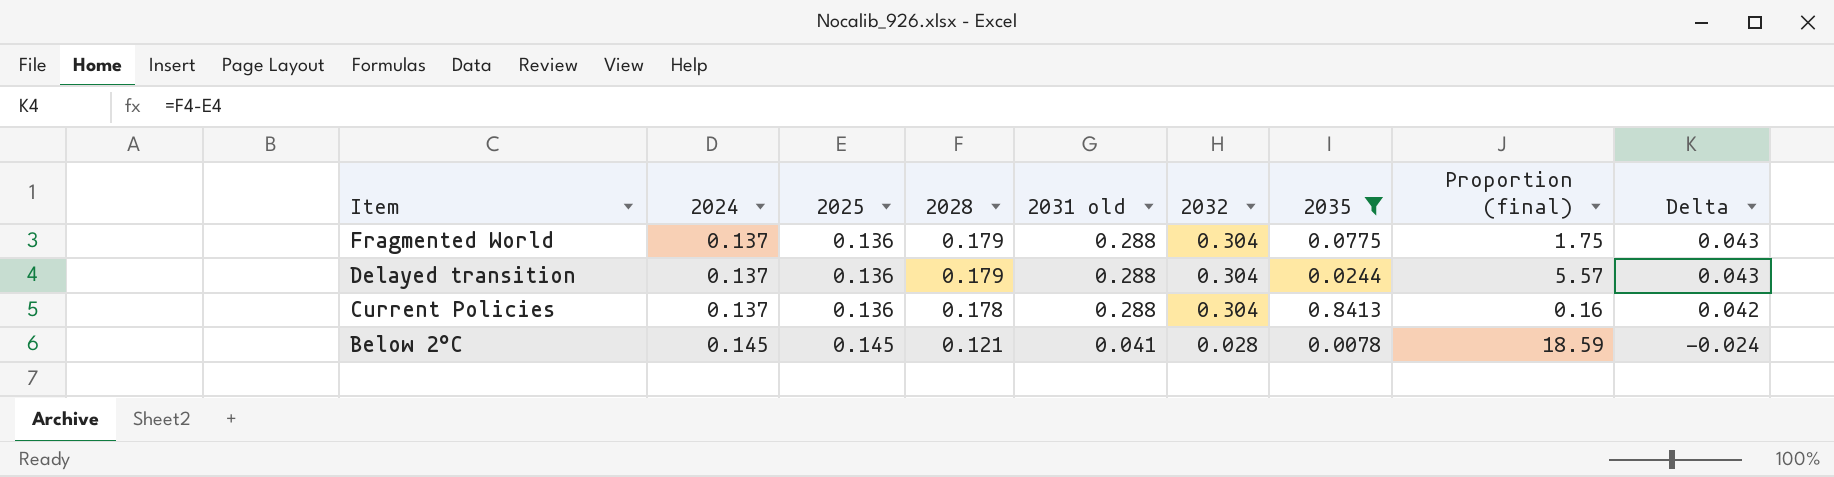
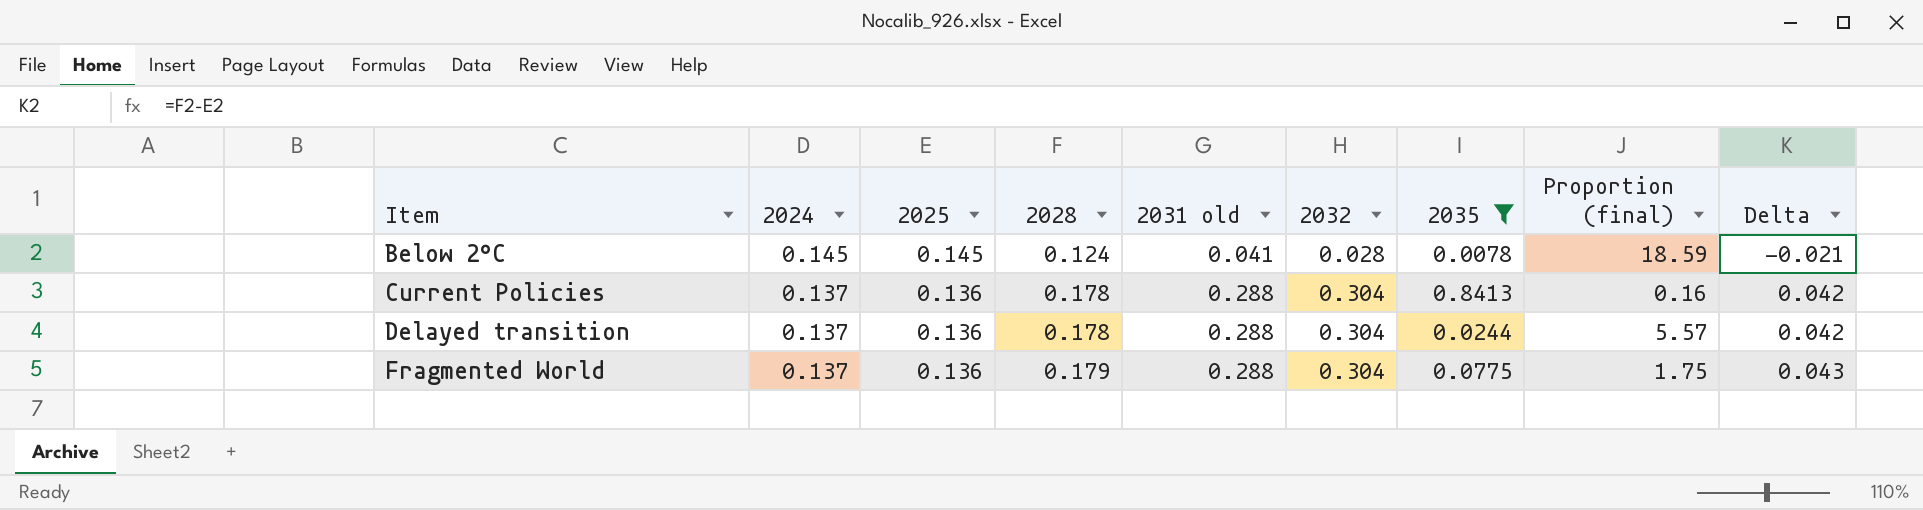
row order: Item descending -> Item ascending
Below 2°C | 2028: 0.121 -> 0.124
Below 2°C | Delta: -0.024 -> -0.021
Delayed transition | 2028: 0.179 -> 0.178
Delayed transition | Delta: 0.043 -> 0.042

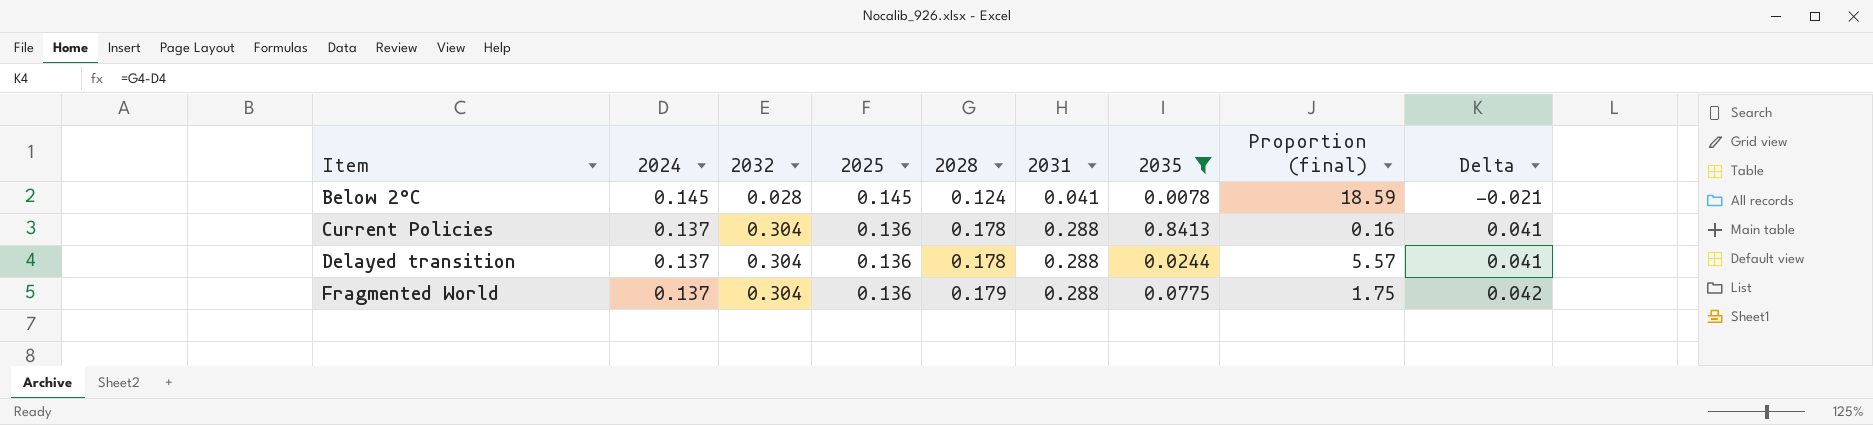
column 2032 | position: 6 -> 3
column name: 2031 old -> 2031
column Delta | formula: [2028] - [2025] -> [2028] - [2024]

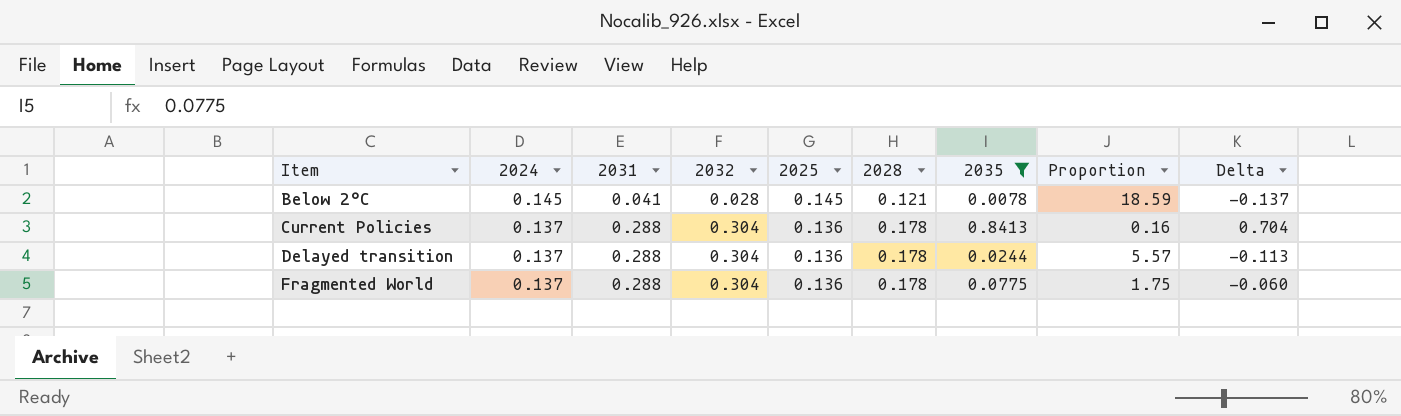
column 2031 | position: 6 -> 3
column name: Proportion (final) -> Proportion
column Delta | formula: [2028] - [2024] -> [2035] - [2024]
Below 2°C | 2028: 0.124 -> 0.121
Fragmented World | 2028: 0.179 -> 0.178

